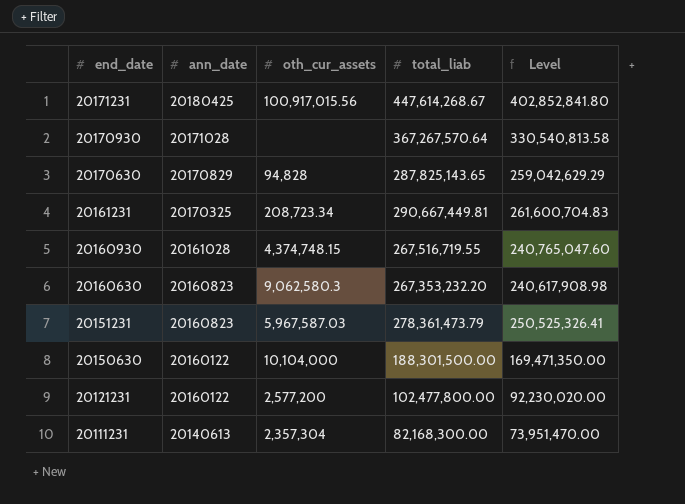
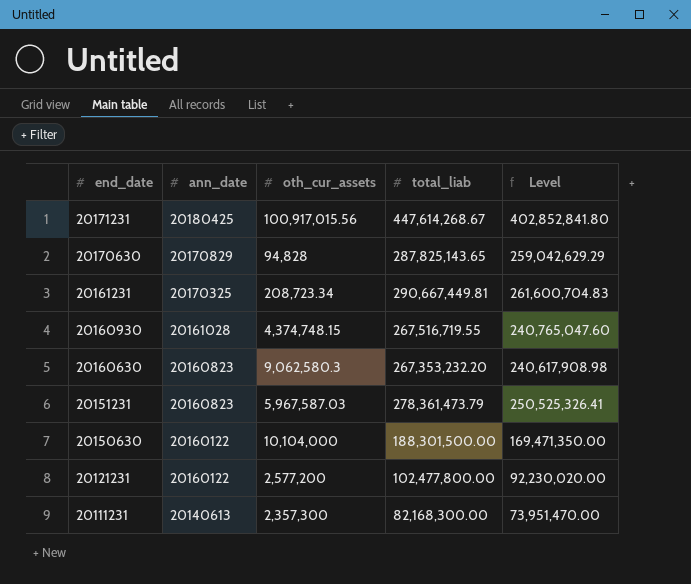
row 20170930: 20171028 | none | 367,267,570.64 | 330,540,813.58 -> none
20111231 | oth_cur_assets: 2,357,304 -> 2,357,300

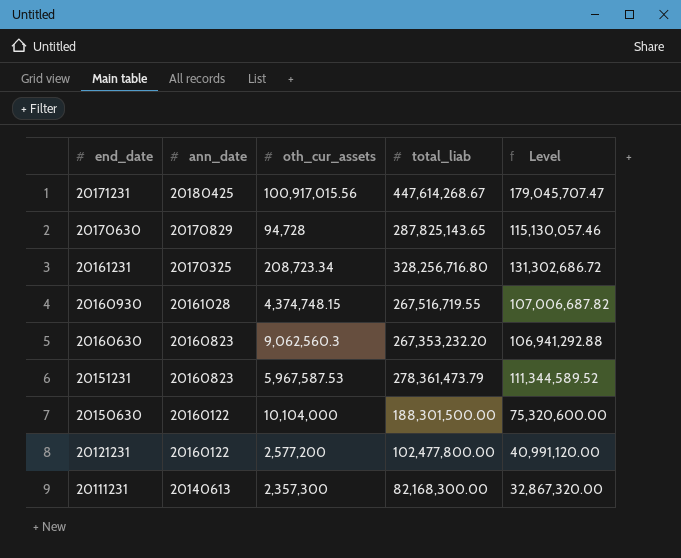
column Level | formula: [total_liab] * 0.9 -> [total_liab] * 0.4
20170630 | oth_cur_assets: 94,828 -> 94,728
20161231 | total_liab: 290,667,449.81 -> 328,256,716.80
20160630 | oth_cur_assets: 9,062,580.3 -> 9,062,560.3
20151231 | oth_cur_assets: 5,967,587.03 -> 5,967,587.53

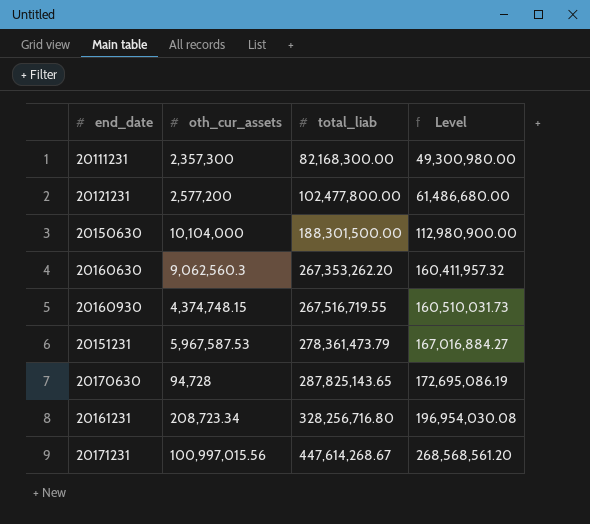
row order: end_date descending -> total_liab ascending
column ann_date | position: 2 -> none
column Level | formula: [total_liab] * 0.4 -> [total_liab] * 0.6
20160630 | total_liab: 267,353,232.20 -> 267,353,262.20
20171231 | oth_cur_assets: 100,917,015.56 -> 100,997,015.56

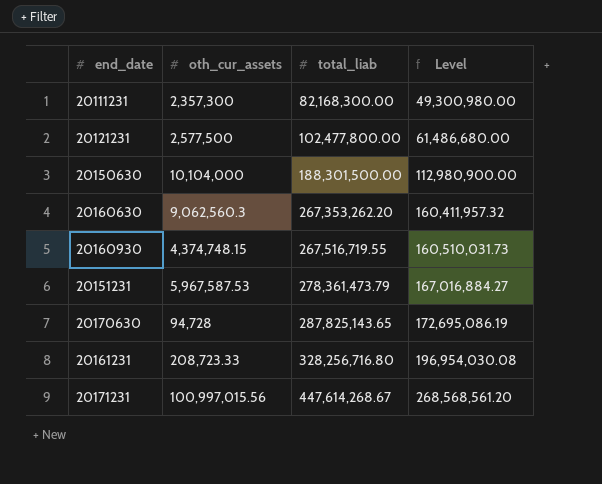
20121231 | oth_cur_assets: 2,577,200 -> 2,577,500
20161231 | oth_cur_assets: 208,723.34 -> 208,723.33

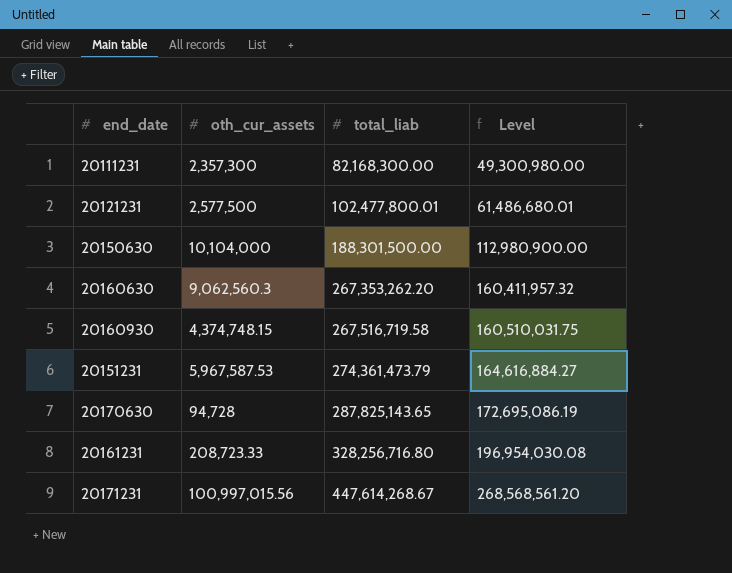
20121231 | total_liab: 102,477,800.00 -> 102,477,800.01
20121231 | Level: 61,486,680.00 -> 61,486,680.01
20160930 | total_liab: 267,516,719.55 -> 267,516,719.58
20160930 | Level: 160,510,031.73 -> 160,510,031.75
20151231 | total_liab: 278,361,473.79 -> 274,361,473.79
20151231 | Level: 167,016,884.27 -> 164,616,884.27

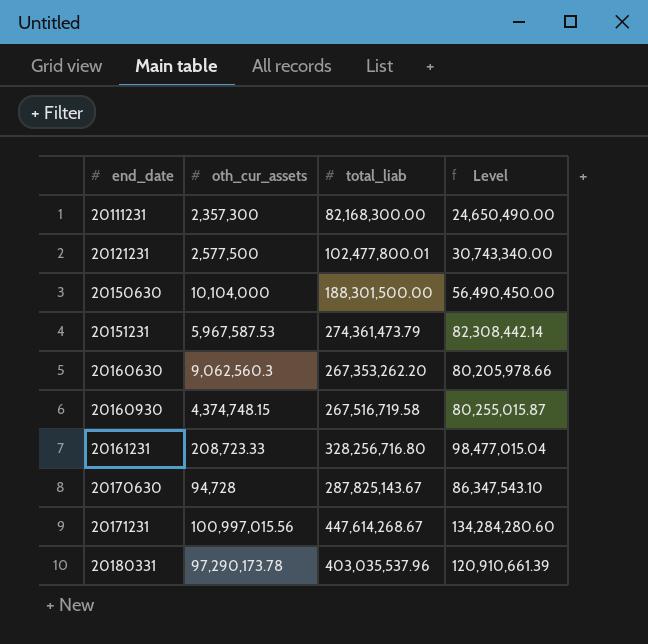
row order: total_liab ascending -> end_date ascending
column Level | formula: [total_liab] * 0.6 -> [total_liab] * 0.3
20170630 | total_liab: 287,825,143.65 -> 287,825,143.67
row 20180331: none -> 97,290,173.78 | 403,035,537.96 | 120,910,661.39

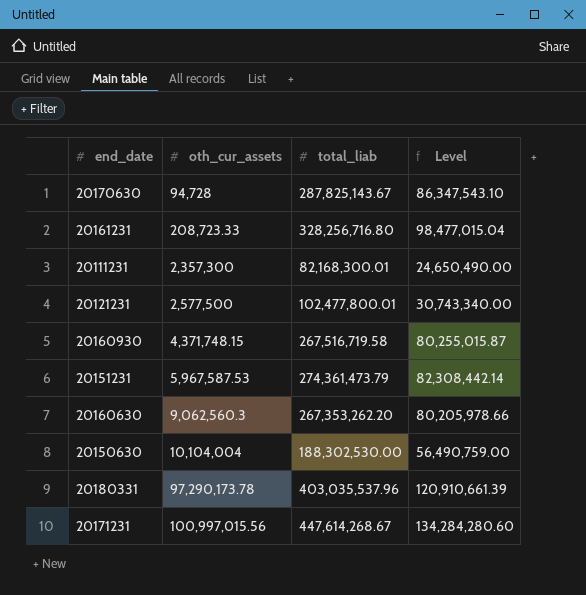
row order: end_date ascending -> oth_cur_assets ascending
20111231 | total_liab: 82,168,300.00 -> 82,168,300.01
20160930 | oth_cur_assets: 4,374,748.15 -> 4,371,748.15
20150630 | oth_cur_assets: 10,104,000 -> 10,104,004
20150630 | total_liab: 188,301,500.00 -> 188,302,530.00
20150630 | Level: 56,490,450.00 -> 56,490,759.00

